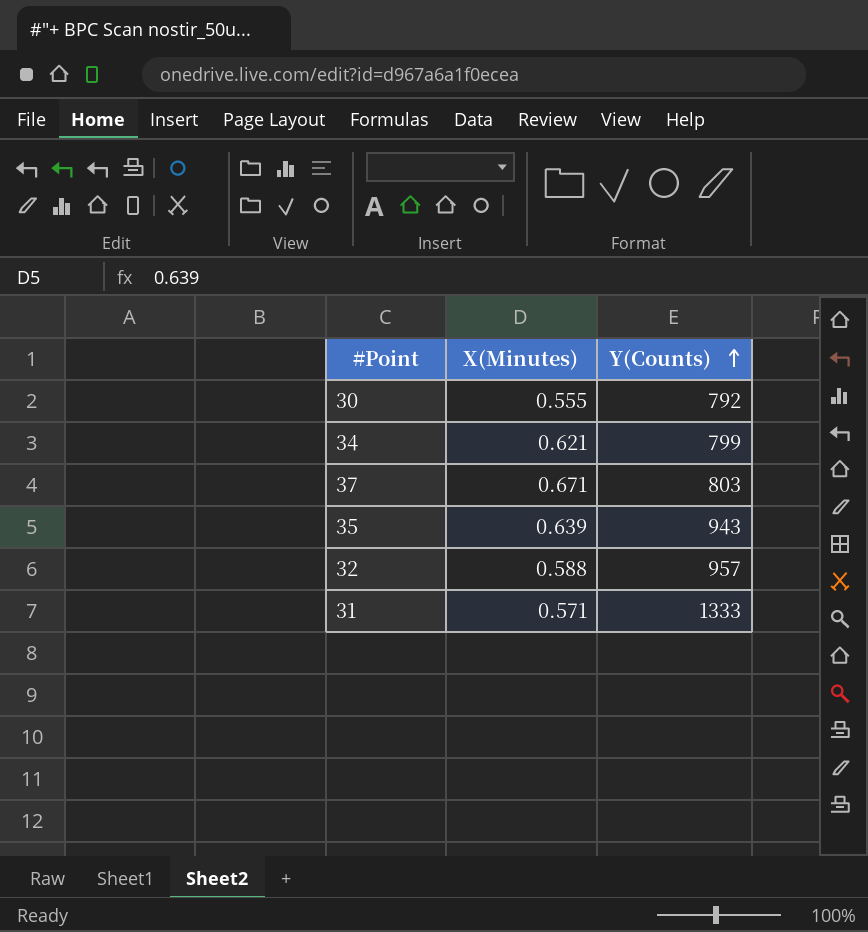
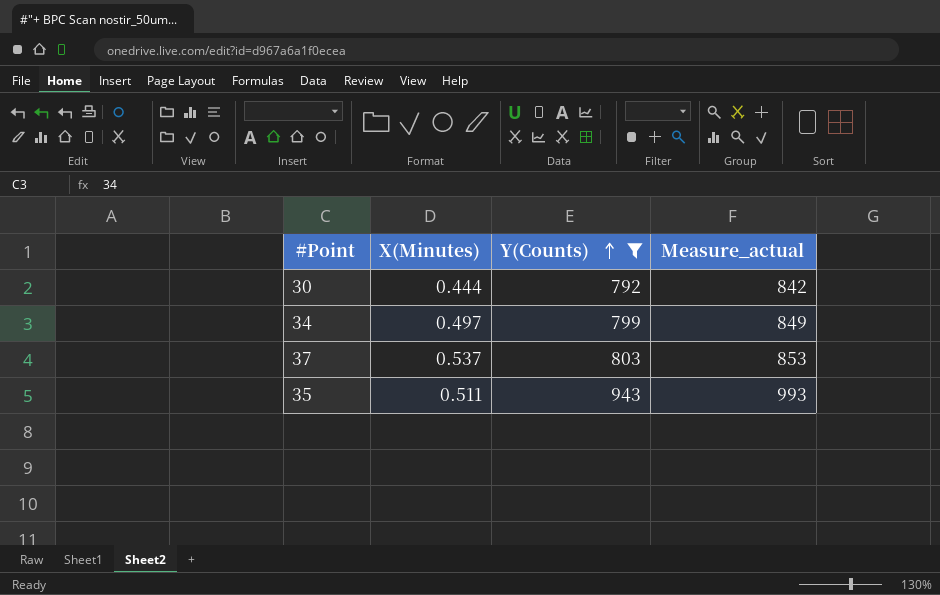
filter: none -> Y(Counts) <= 943
column Measure_actual | formula: none -> [Y(Counts)] + 50
30 | X(Minutes): 0.555 -> 0.444
34 | X(Minutes): 0.621 -> 0.497
37 | X(Minutes): 0.671 -> 0.537
35 | X(Minutes): 0.639 -> 0.511

